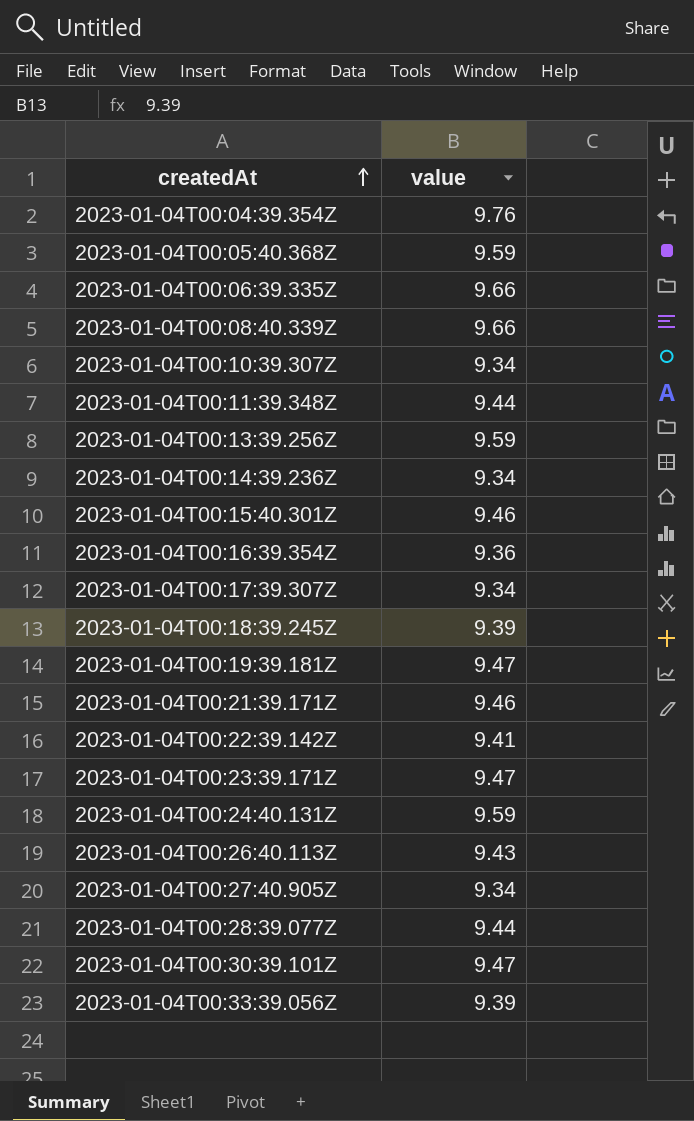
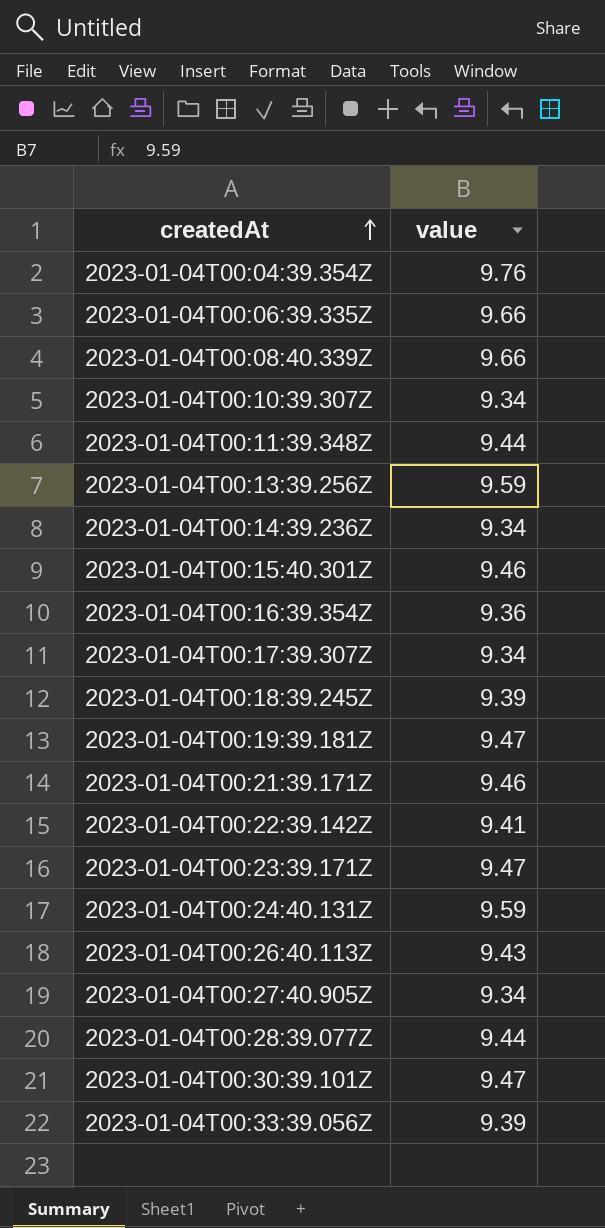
row 2023-01-04T00:05:40.368Z: 9.59 -> none

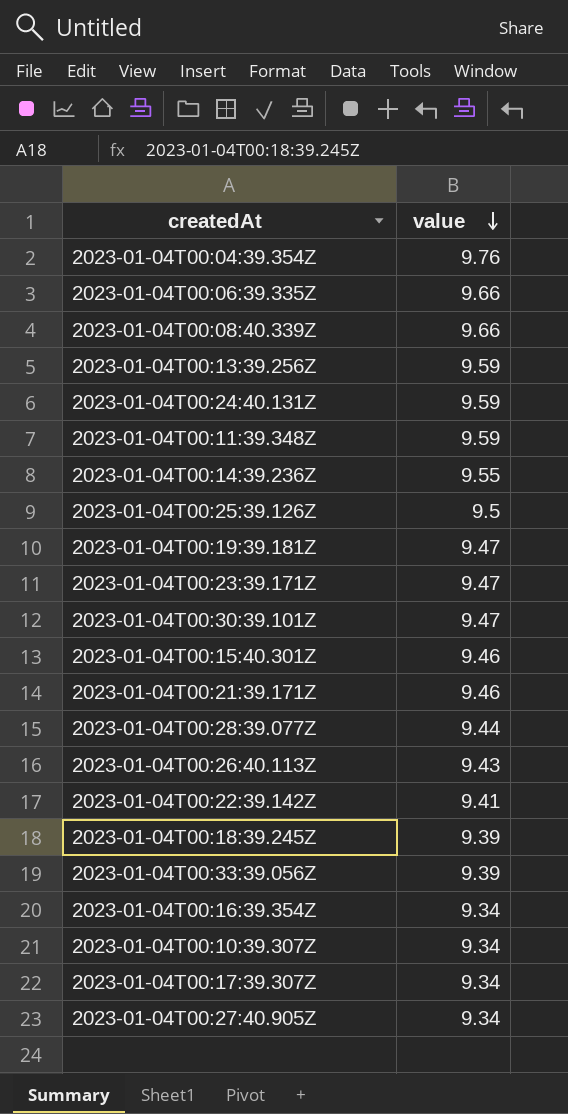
row order: createdAt ascending -> value descending
2023-01-04T00:11:39.348Z | value: 9.44 -> 9.59
2023-01-04T00:14:39.236Z | value: 9.34 -> 9.55
row 2023-01-04T00:25:39.126Z: none -> 9.5
2023-01-04T00:16:39.354Z | value: 9.36 -> 9.34

